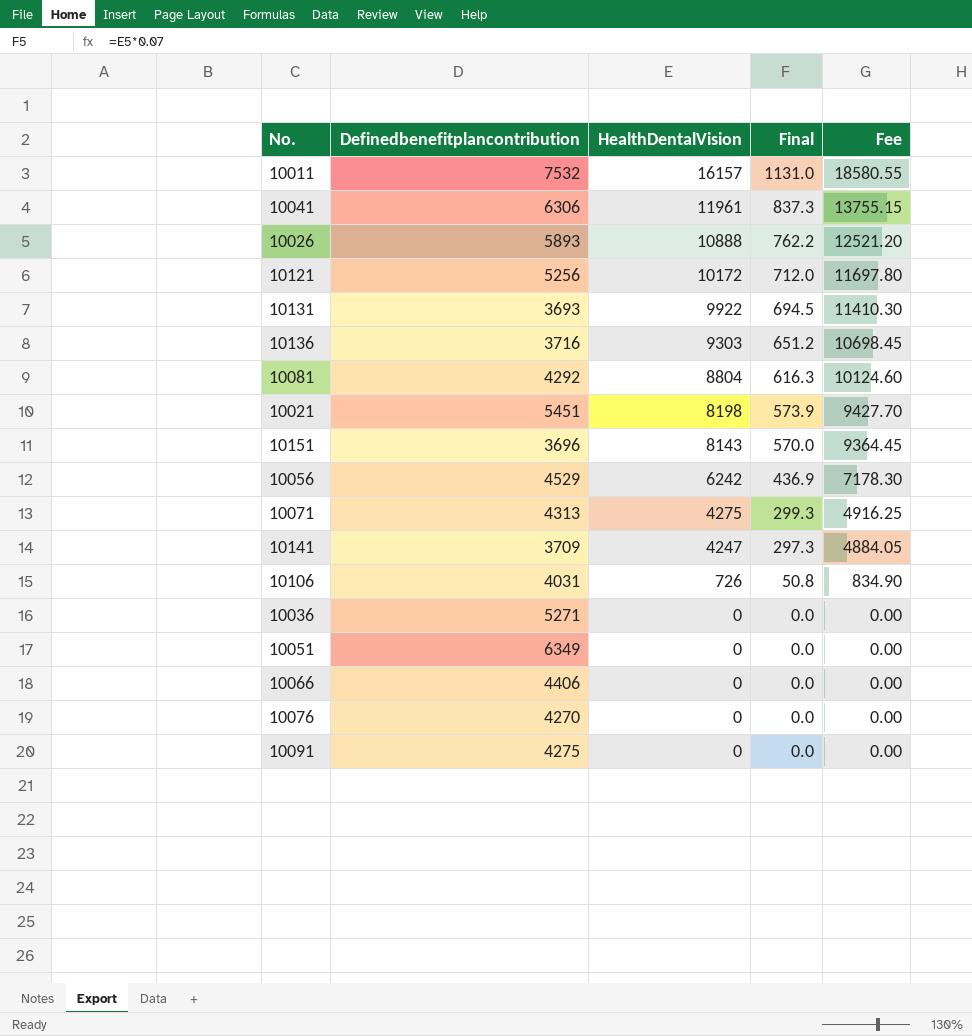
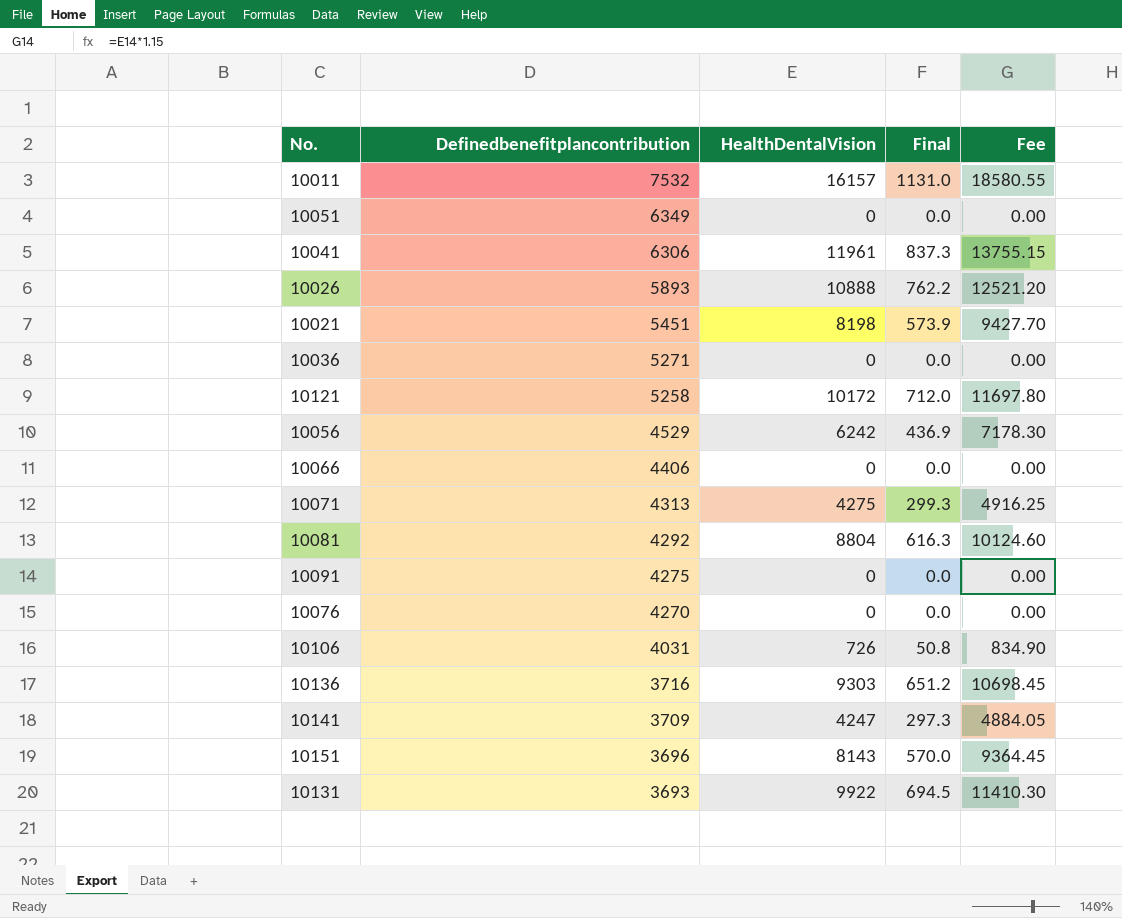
row order: HealthDentalVision descending -> Definedbenefitplancontribution descending
10121 | Definedbenefitplancontribution: 5256 -> 5258

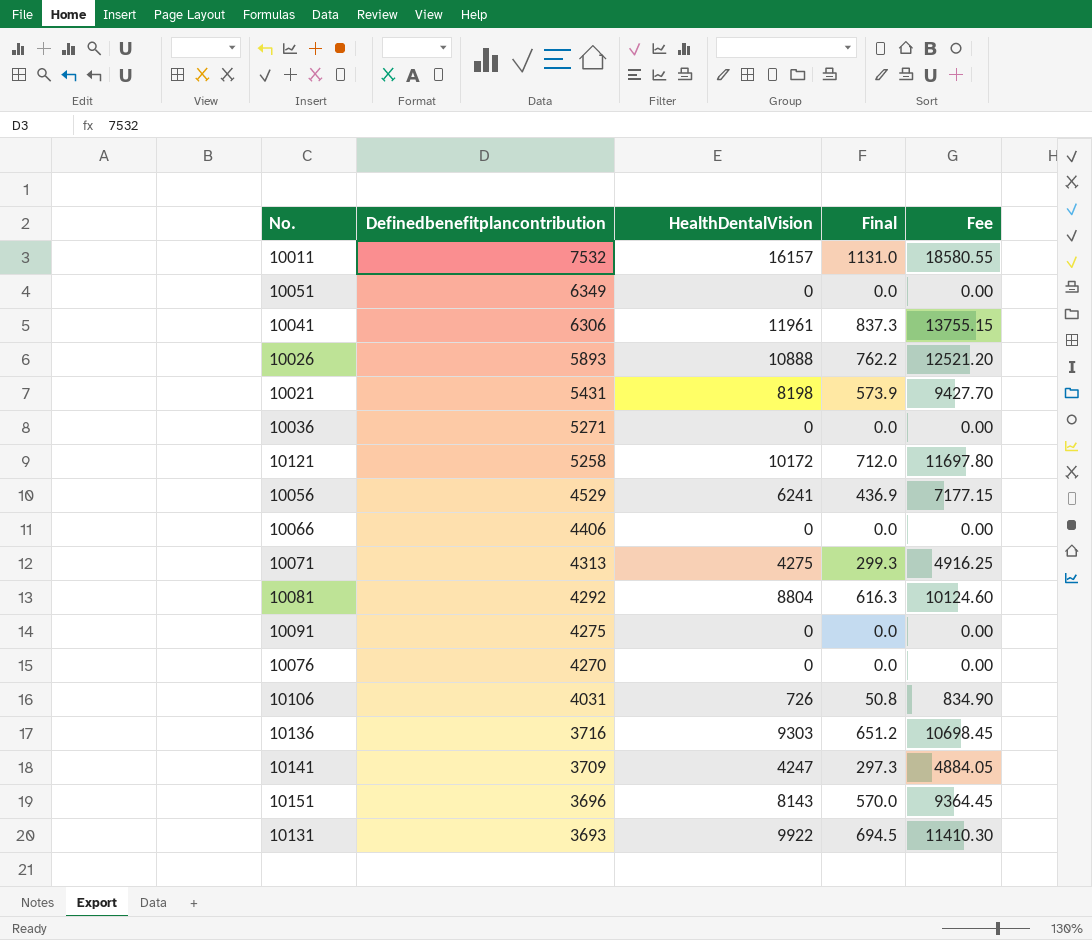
10021 | Definedbenefitplancontribution: 5451 -> 5431
10056 | HealthDentalVision: 6242 -> 6241
10056 | Fee: 7178.30 -> 7177.15

